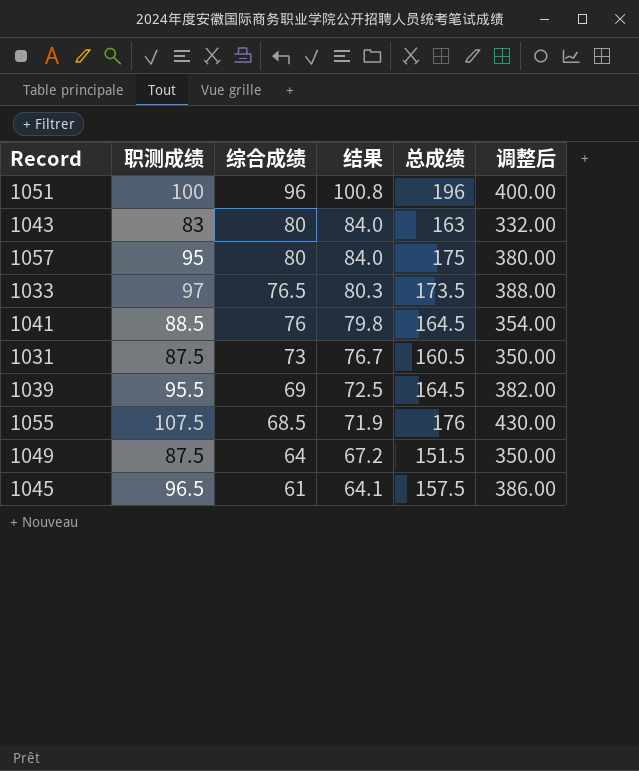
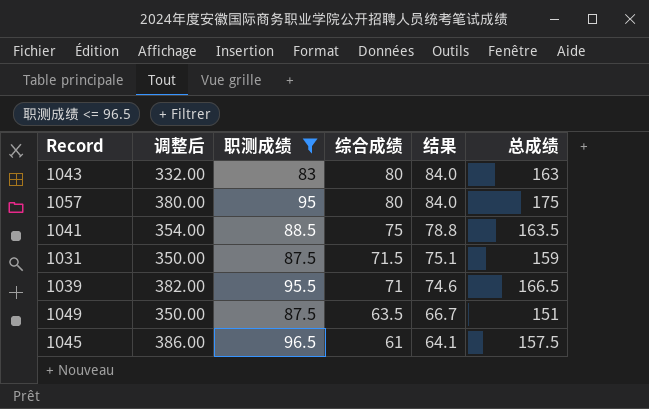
filter: none -> 职测成绩 <= 96.5
column 调整后 | position: 6 -> 2
1041 | 综合成绩: 76 -> 75
1041 | 结果: 79.8 -> 78.8
1041 | 总成绩: 164.5 -> 163.5
1031 | 综合成绩: 73 -> 71.5
1031 | 结果: 76.7 -> 75.1
1031 | 总成绩: 160.5 -> 159
1039 | 综合成绩: 69 -> 71
1039 | 结果: 72.5 -> 74.6
1039 | 总成绩: 164.5 -> 166.5
1049 | 综合成绩: 64 -> 63.5
1049 | 结果: 67.2 -> 66.7
1049 | 总成绩: 151.5 -> 151

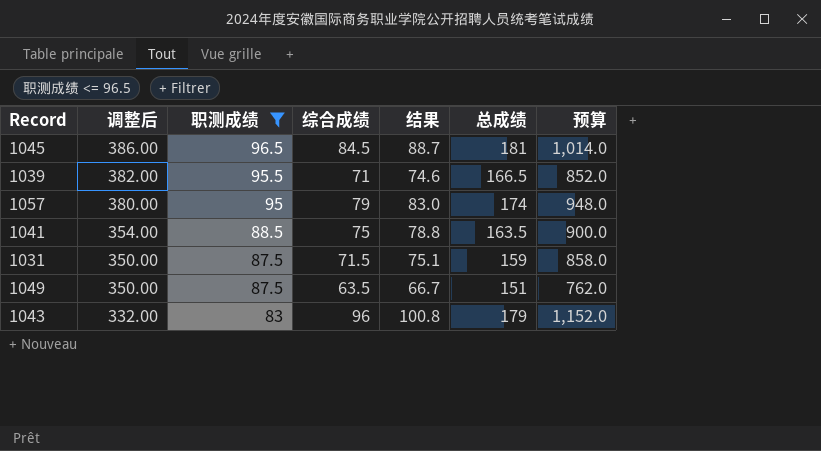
row order: 综合成绩 descending -> 调整后 descending
column 预算 | formula: none -> [综合成绩] * 12
1045 | 综合成绩: 61 -> 84.5
1045 | 结果: 64.1 -> 88.7
1045 | 总成绩: 157.5 -> 181
1057 | 综合成绩: 80 -> 79
1057 | 结果: 84.0 -> 83.0
1057 | 总成绩: 175 -> 174
1043 | 综合成绩: 80 -> 96
1043 | 结果: 84.0 -> 100.8
1043 | 总成绩: 163 -> 179

